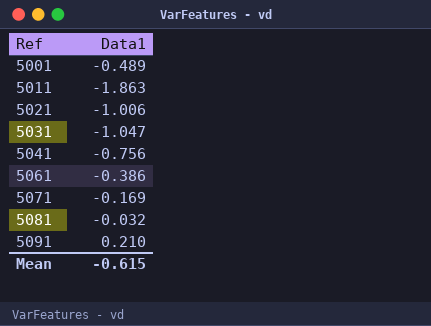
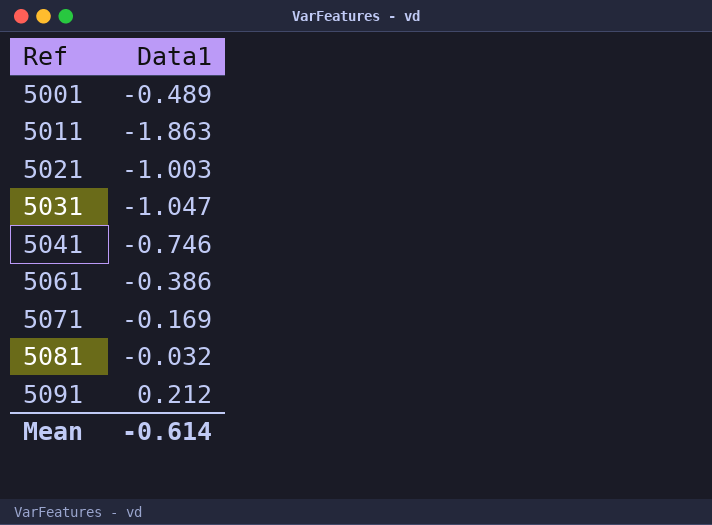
5021 | Data1: -1.006 -> -1.003
5041 | Data1: -0.756 -> -0.746
5091 | Data1: 0.210 -> 0.212
Mean | Data1: -0.615 -> -0.614

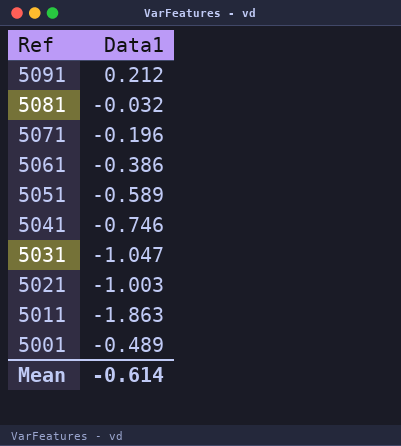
row order: Ref ascending -> Ref descending
5071 | Data1: -0.169 -> -0.196
row 5051: none -> -0.589

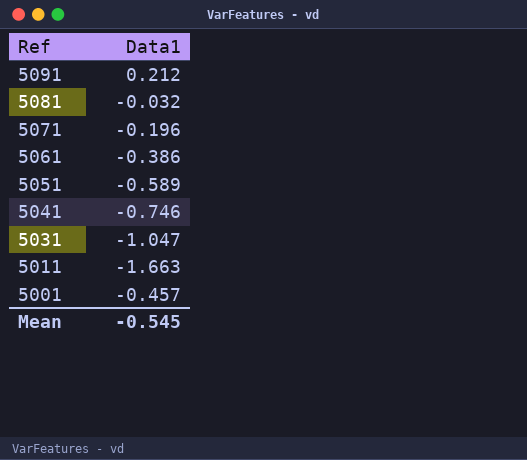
row 5021: -1.003 -> none
5011 | Data1: -1.863 -> -1.663
5001 | Data1: -0.489 -> -0.457
Mean | Data1: -0.614 -> -0.545

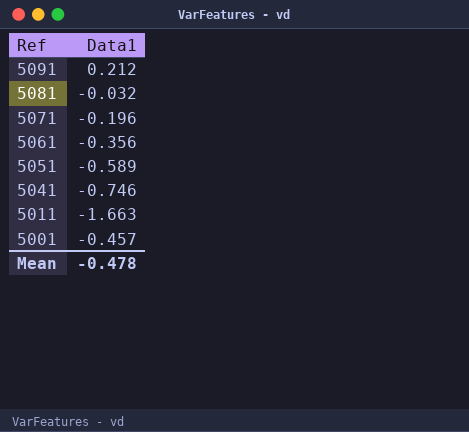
row 5031: -1.047 -> none
5061 | Data1: -0.386 -> -0.356
Mean | Data1: -0.545 -> -0.478

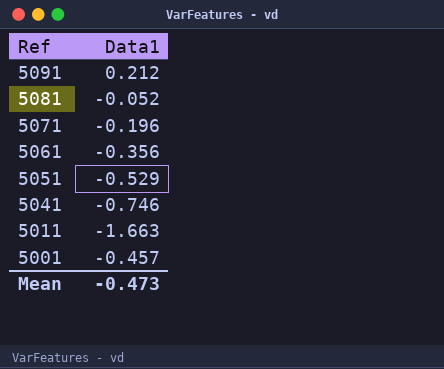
5081 | Data1: -0.032 -> -0.052
5051 | Data1: -0.589 -> -0.529
Mean | Data1: -0.478 -> -0.473

